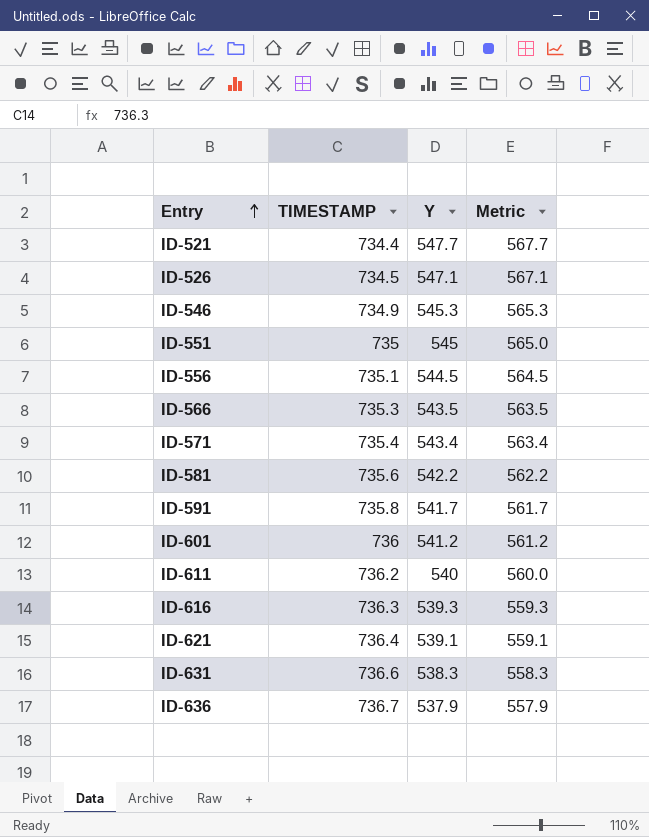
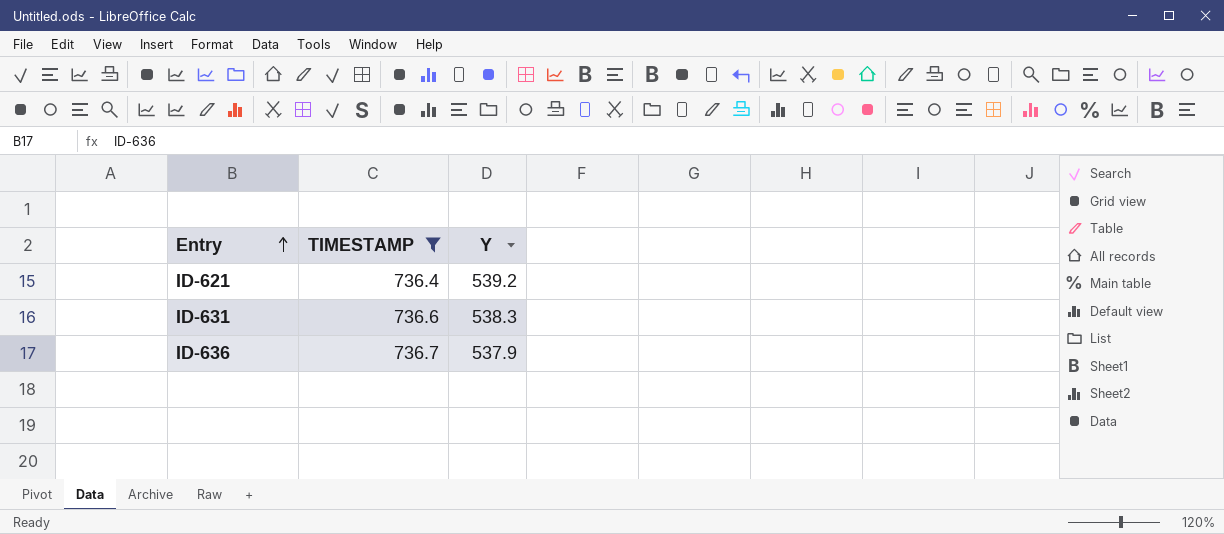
filter: none -> TIMESTAMP >= 736.4
column Metric | formula: [Y] + 20 -> none
ID-621 | Y: 539.1 -> 539.2

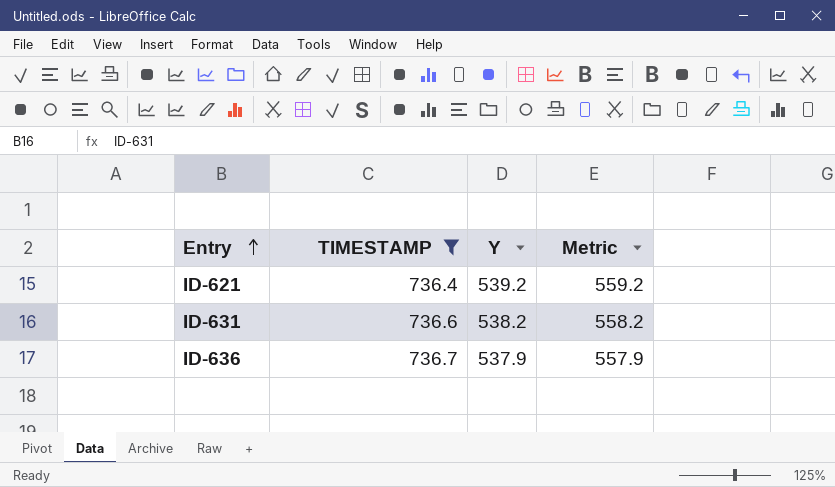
column Metric | formula: none -> [Y] + 20
ID-631 | Y: 538.3 -> 538.2

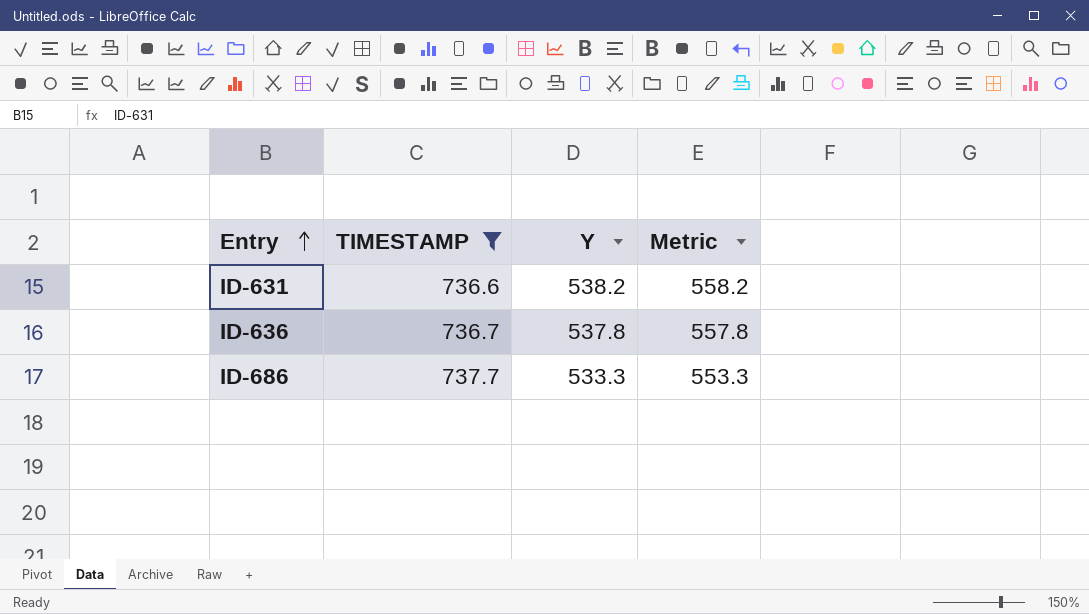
row ID-621: 736.4 | 539.2 | 559.2 -> none
ID-636 | Y: 537.9 -> 537.8
ID-636 | Metric: 557.9 -> 557.8
row ID-686: none -> 737.7 | 533.3 | 553.3

